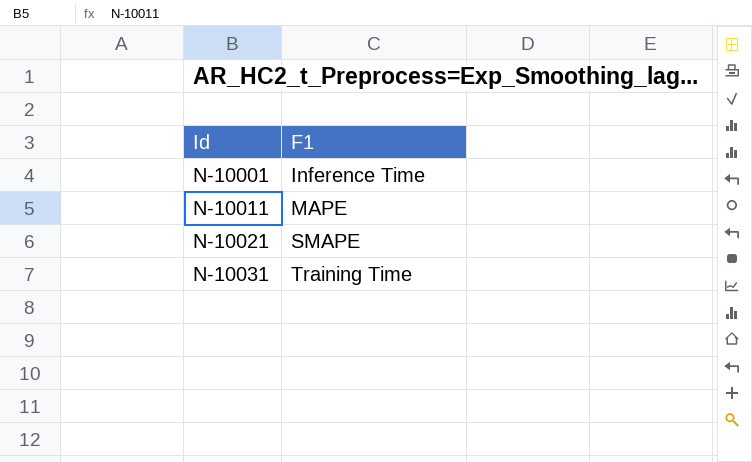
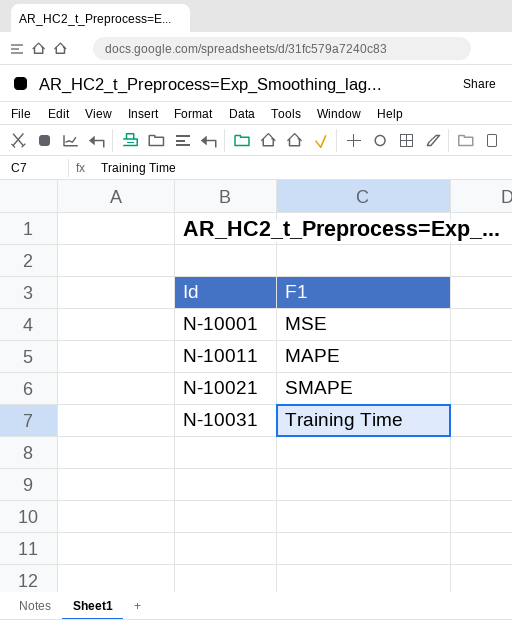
N-10001 | F1: Inference Time -> MSE

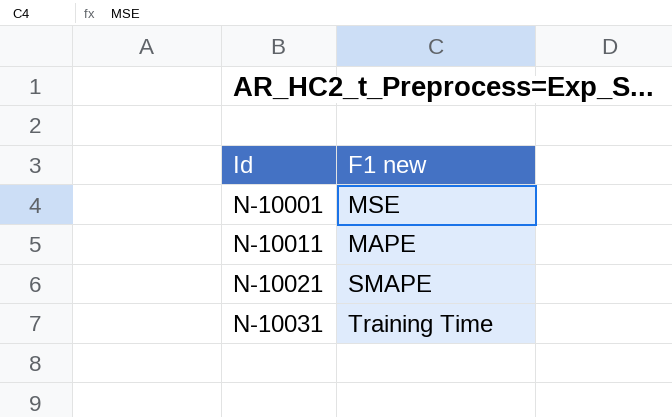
column name: F1 -> F1 new

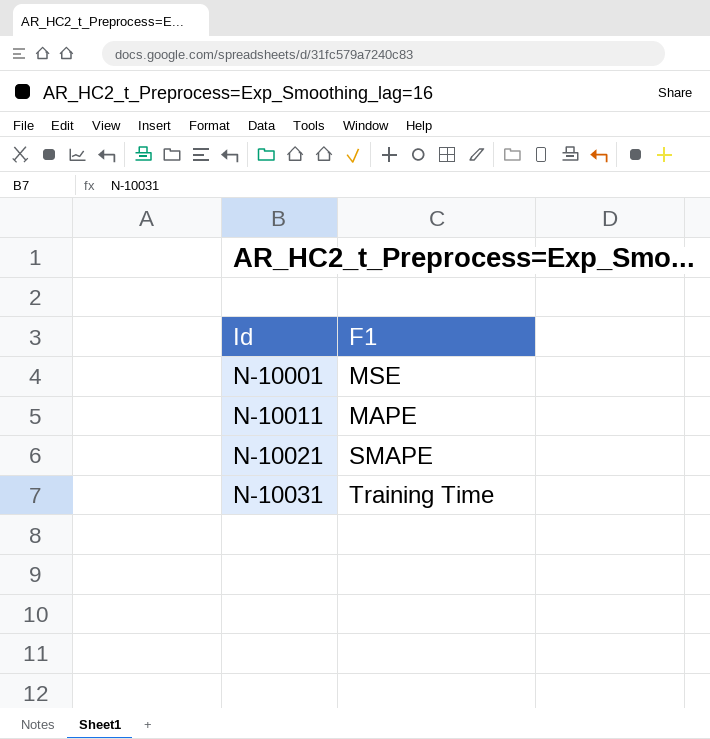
column name: F1 new -> F1

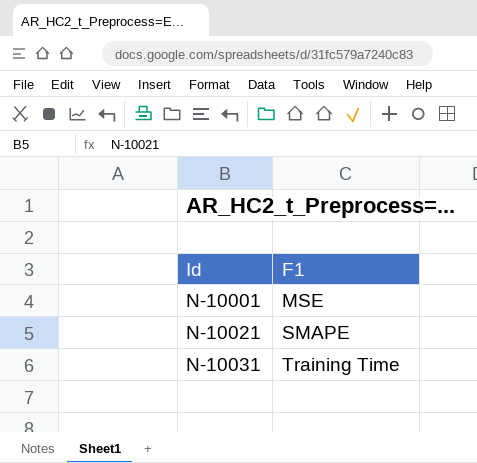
row N-10011: MAPE -> none

